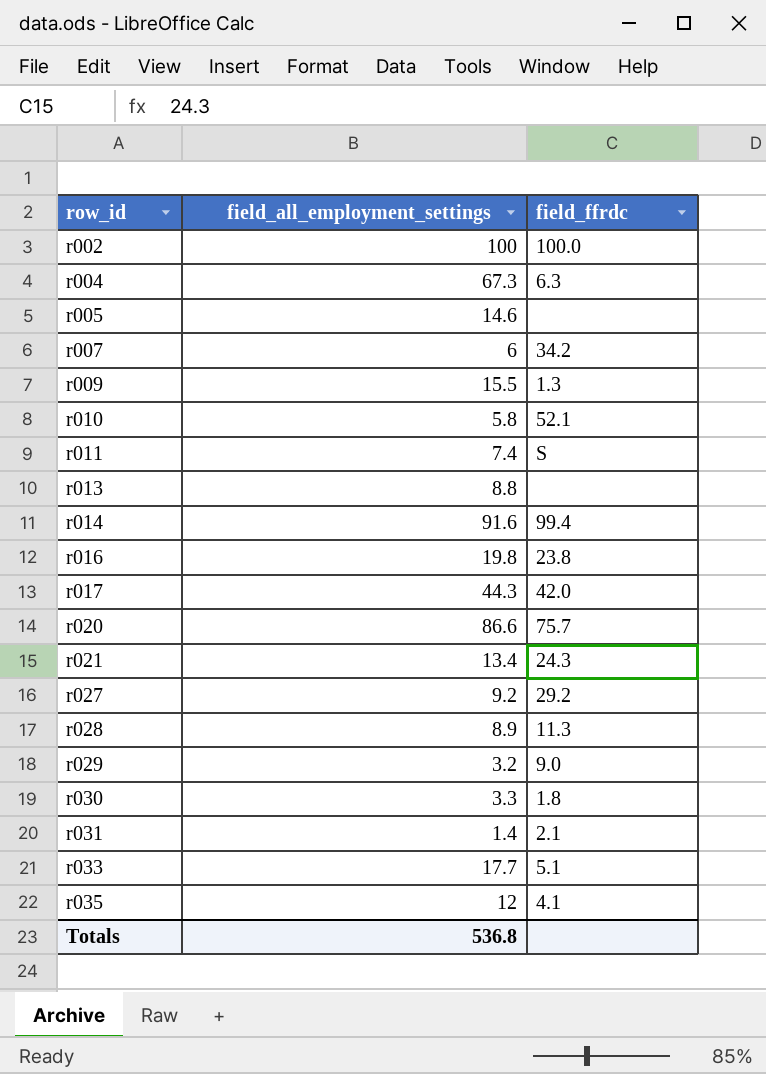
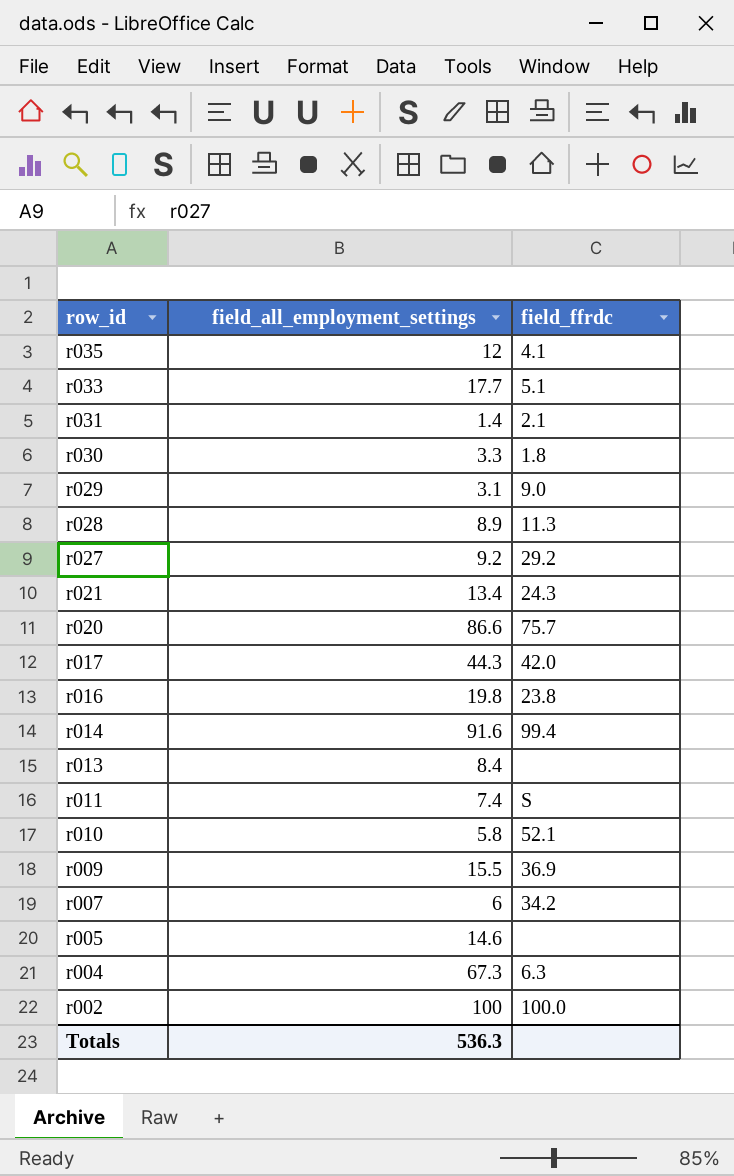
row order: row_id ascending -> row_id descending
r029 | field_all_employment_settings: 3.2 -> 3.1
r013 | field_all_employment_settings: 8.8 -> 8.4
r009 | field_ffrdc: 1.3 -> 36.9
Totals | field_all_employment_settings: 536.8 -> 536.3

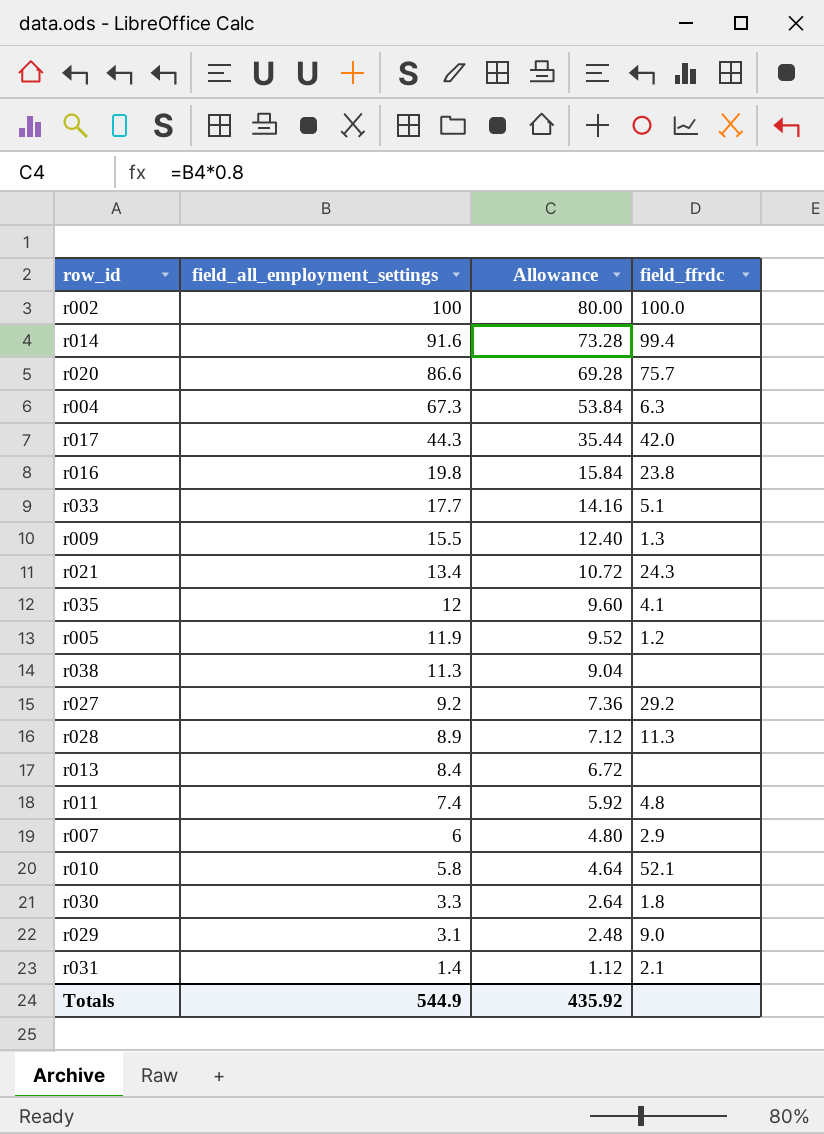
row order: row_id descending -> field_all_employment_settings descending
column Allowance | formula: none -> [field_all_employment_settings] * 0.8
r009 | field_ffrdc: 36.9 -> 1.3
r005 | field_all_employment_settings: 14.6 -> 11.9
r005 | field_ffrdc: none -> 1.2
row r038: none -> 11.3 | 9.04 | none
r011 | field_ffrdc: S -> 4.8
r007 | field_ffrdc: 34.2 -> 2.9
Totals | field_all_employment_settings: 536.3 -> 544.9

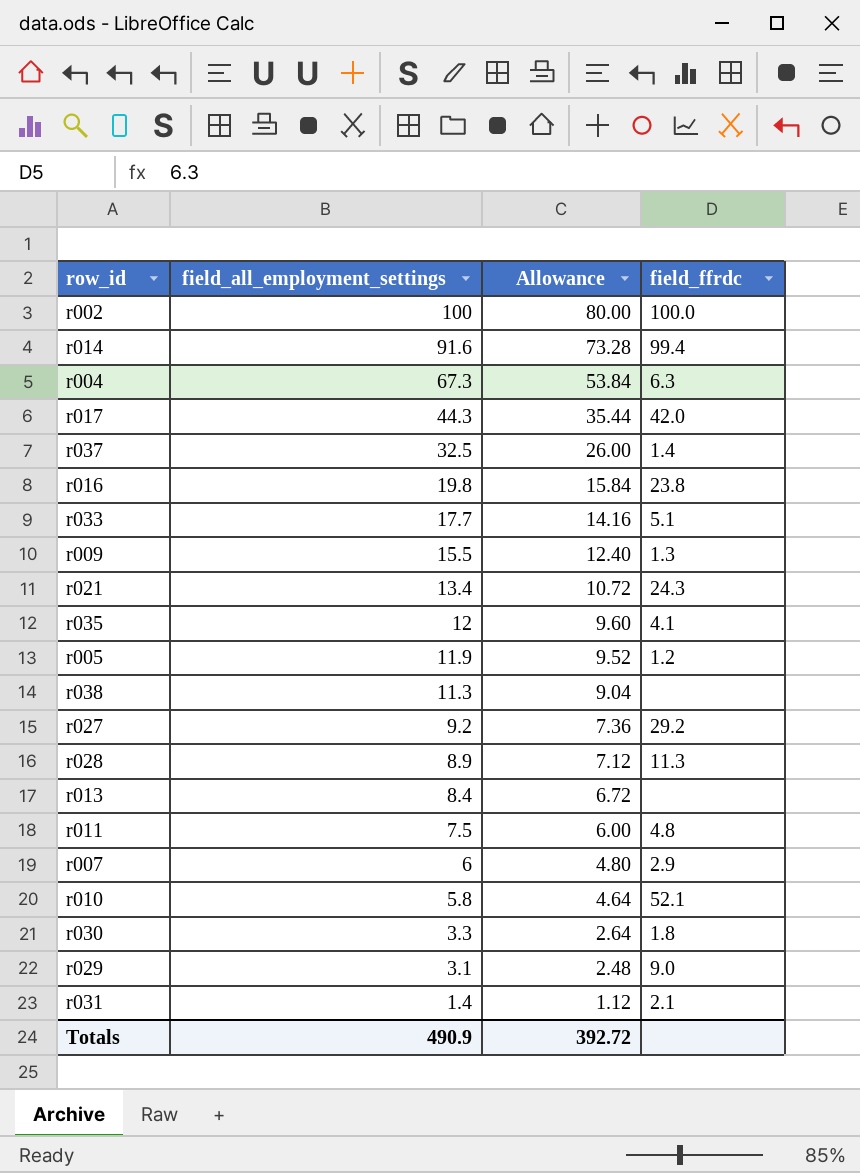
row r020: 86.6 | 69.28 | 75.7 -> none
row r037: none -> 32.5 | 26.00 | 1.4
r011 | field_all_employment_settings: 7.4 -> 7.5
r011 | Allowance: 5.92 -> 6.00
Totals | field_all_employment_settings: 544.9 -> 490.9
Totals | Allowance: 435.92 -> 392.72

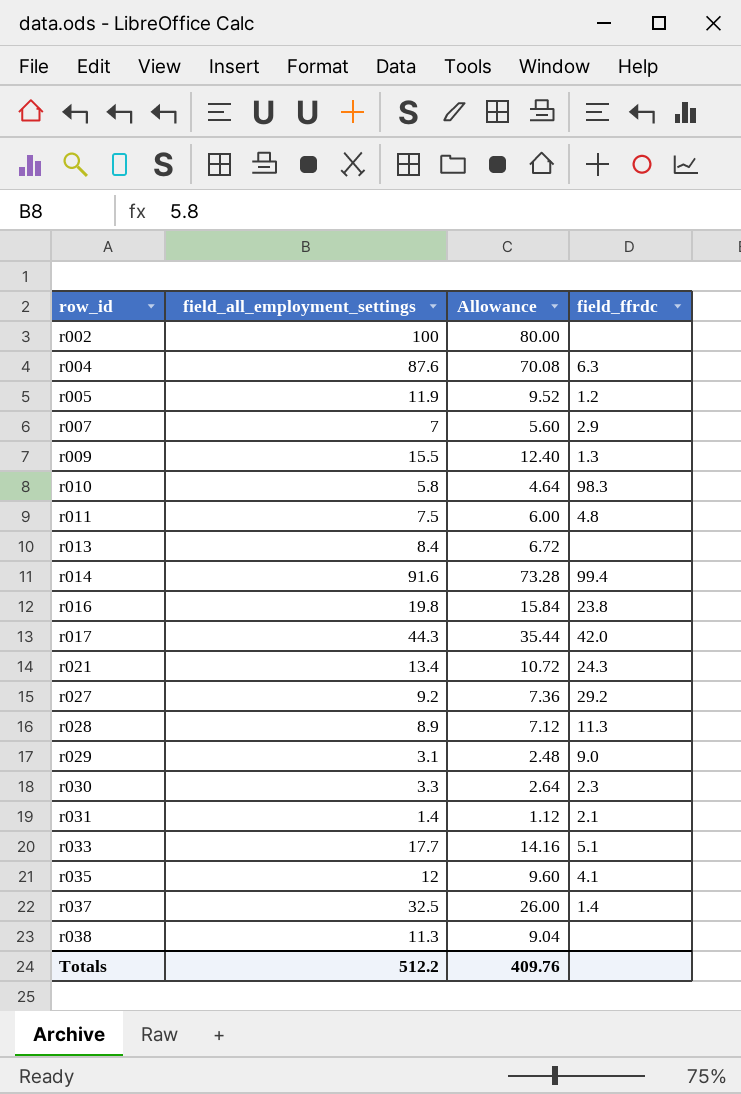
row order: field_all_employment_settings descending -> row_id ascending
r002 | field_ffrdc: 100.0 -> none
r004 | field_all_employment_settings: 67.3 -> 87.6
r004 | Allowance: 53.84 -> 70.08
r007 | field_all_employment_settings: 6 -> 7
r007 | Allowance: 4.80 -> 5.60
r010 | field_ffrdc: 52.1 -> 98.3
r030 | field_ffrdc: 1.8 -> 2.3
Totals | field_all_employment_settings: 490.9 -> 512.2
Totals | Allowance: 392.72 -> 409.76

